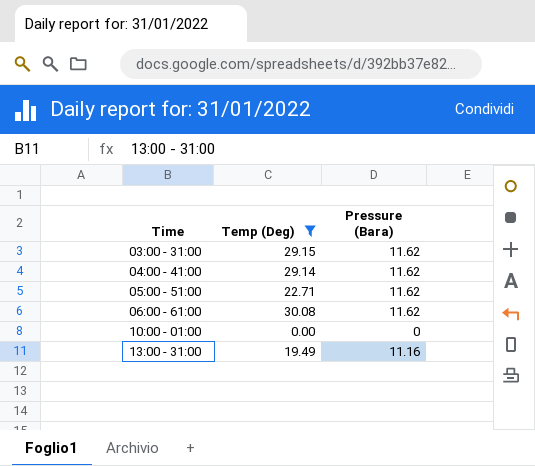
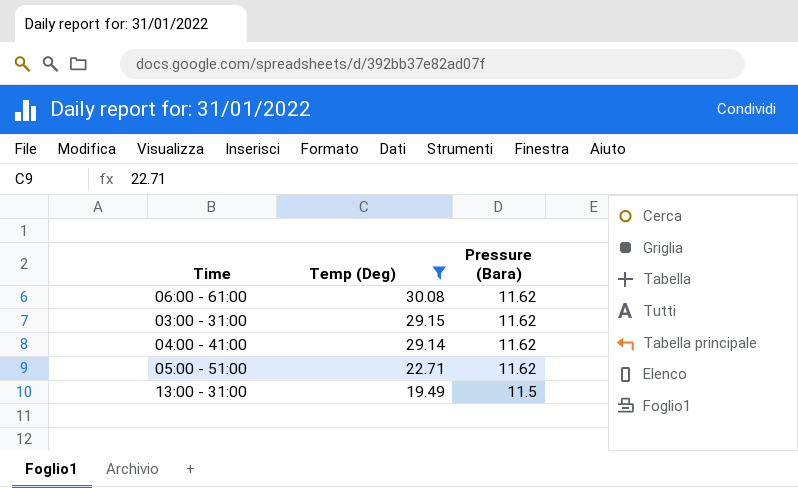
row order: Time ascending -> Temp (Deg) descending
row 10:00 - 01:00: 0.00 | 0 -> none
13:00 - 31:00 | Pressure (Bara): 11.16 -> 11.5

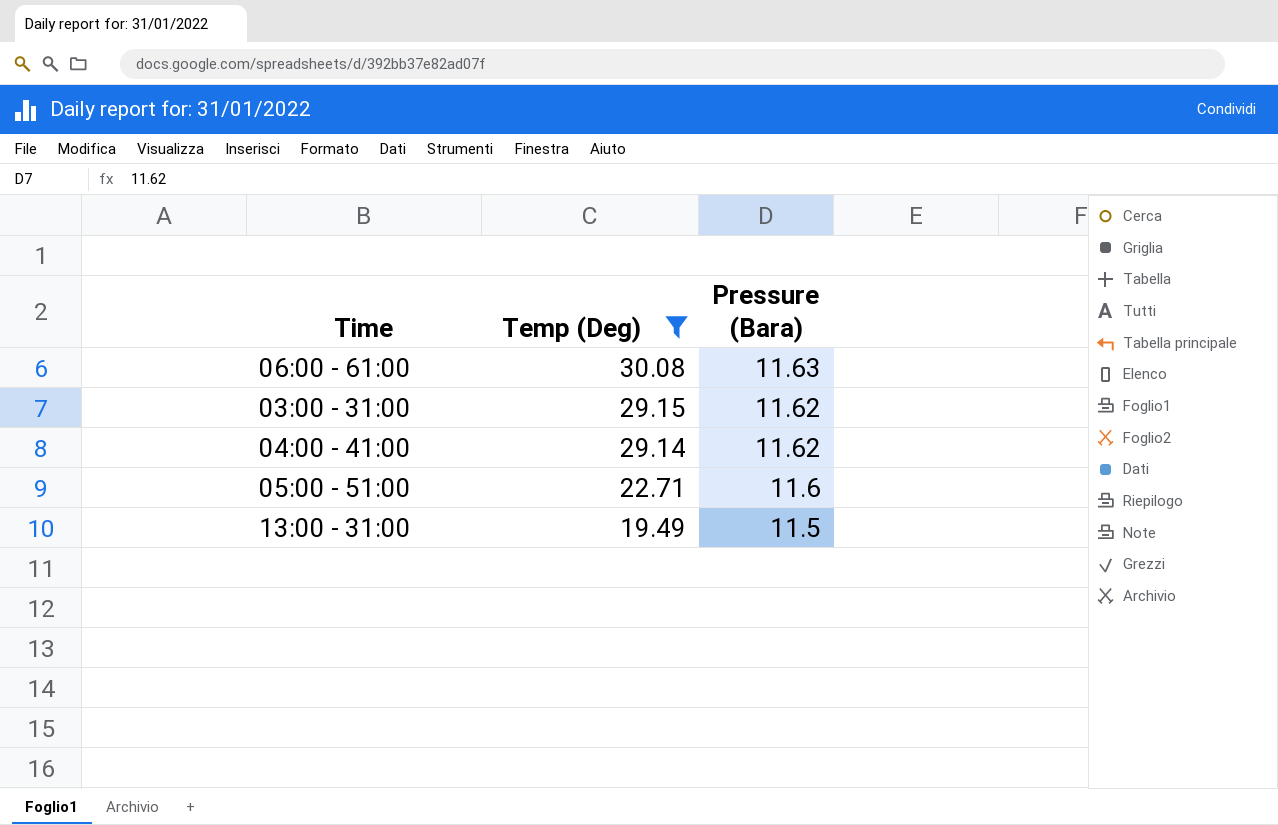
06:00 - 61:00 | Pressure (Bara): 11.62 -> 11.63
05:00 - 51:00 | Pressure (Bara): 11.62 -> 11.6

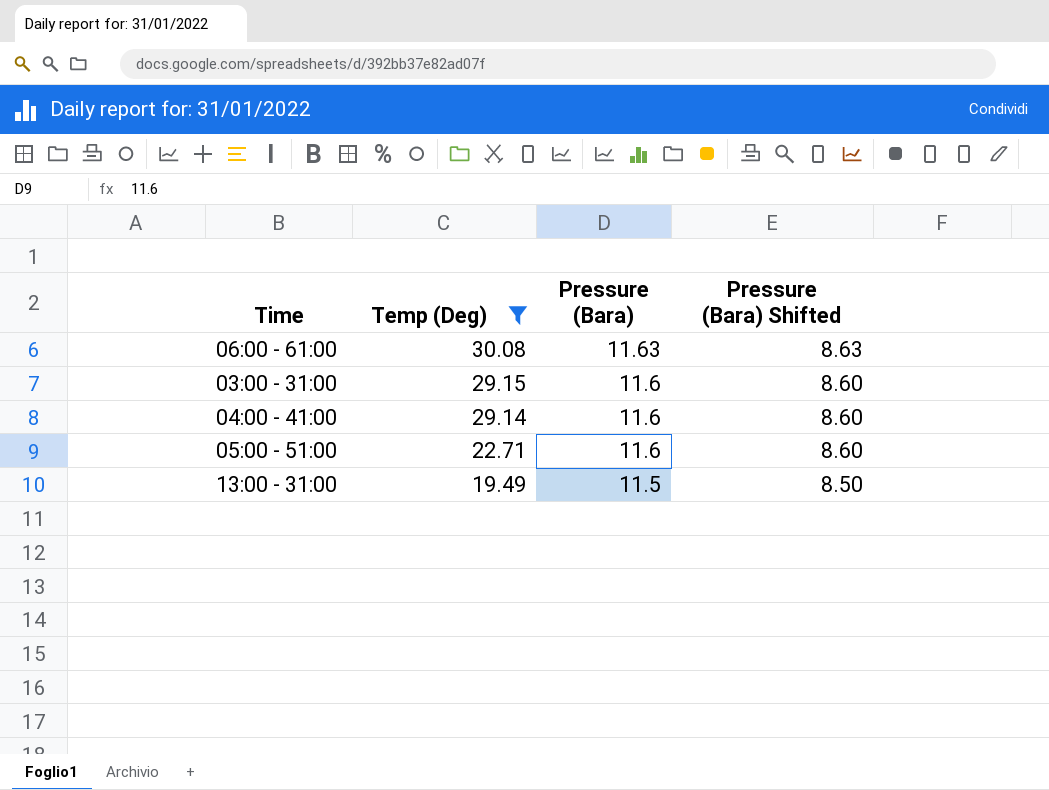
column Pressure (Bara) Shifted | formula: none -> [Pressure (Bara)] - 3
03:00 - 31:00 | Pressure (Bara): 11.62 -> 11.6
04:00 - 41:00 | Pressure (Bara): 11.62 -> 11.6

